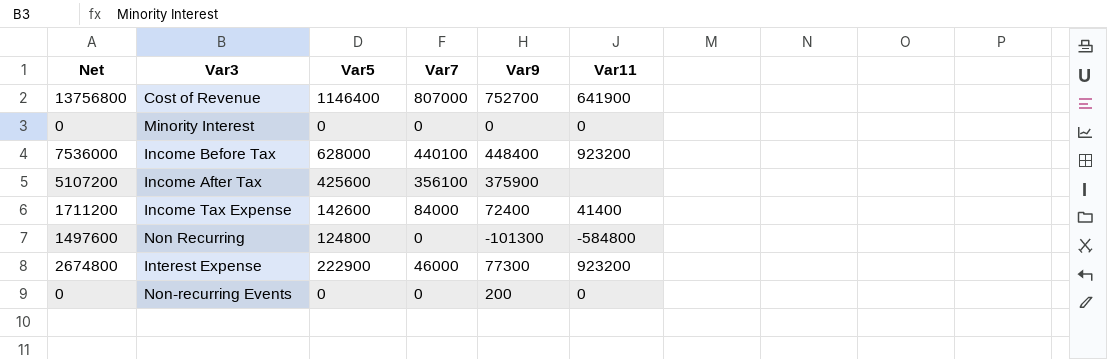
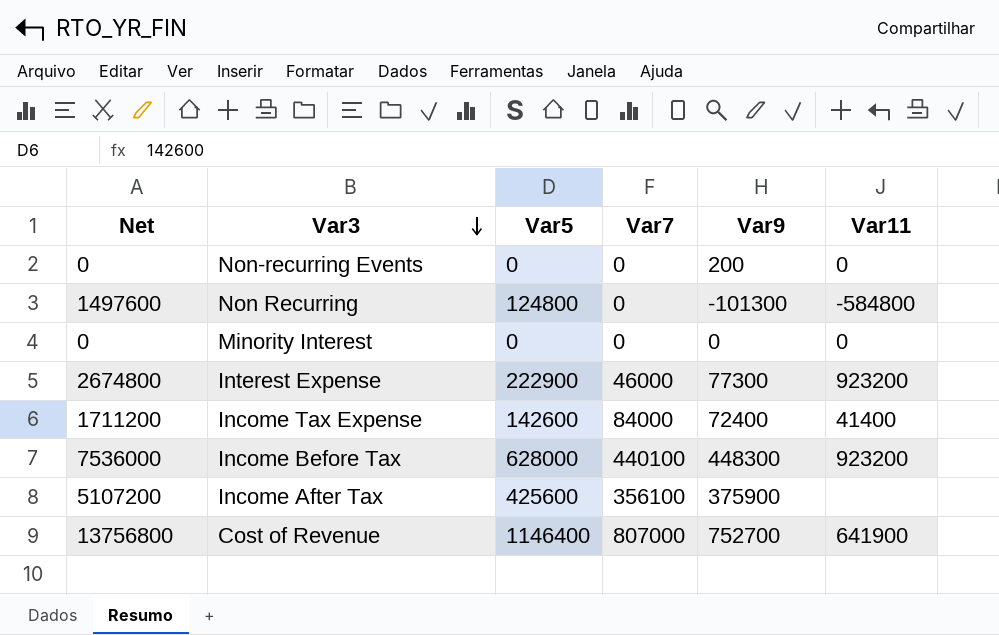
row order: none -> Var3 descending
Income Before Tax | Var9: 448400 -> 448300

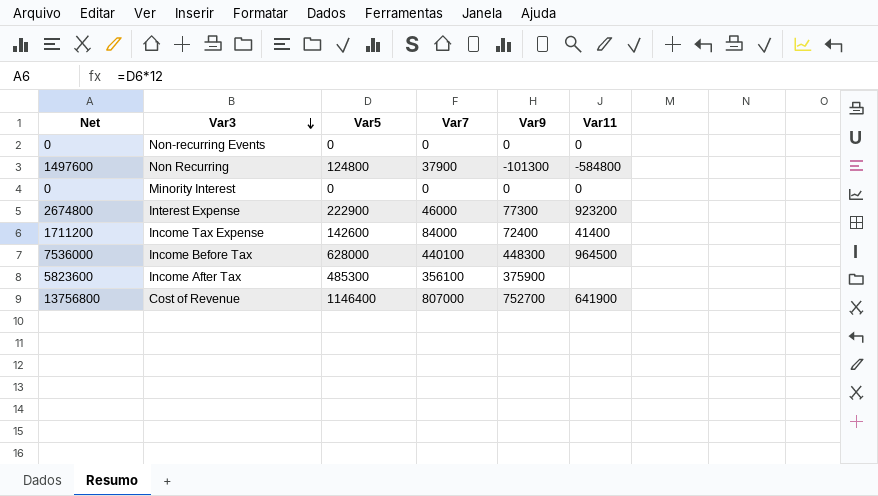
Non-recurring Events | Var9: 200 -> 0
Non Recurring | Var7: 0 -> 37900
Income Before Tax | Var11: 923200 -> 964500
Income After Tax | Net: 5107200 -> 5823600
Income After Tax | Var5: 425600 -> 485300

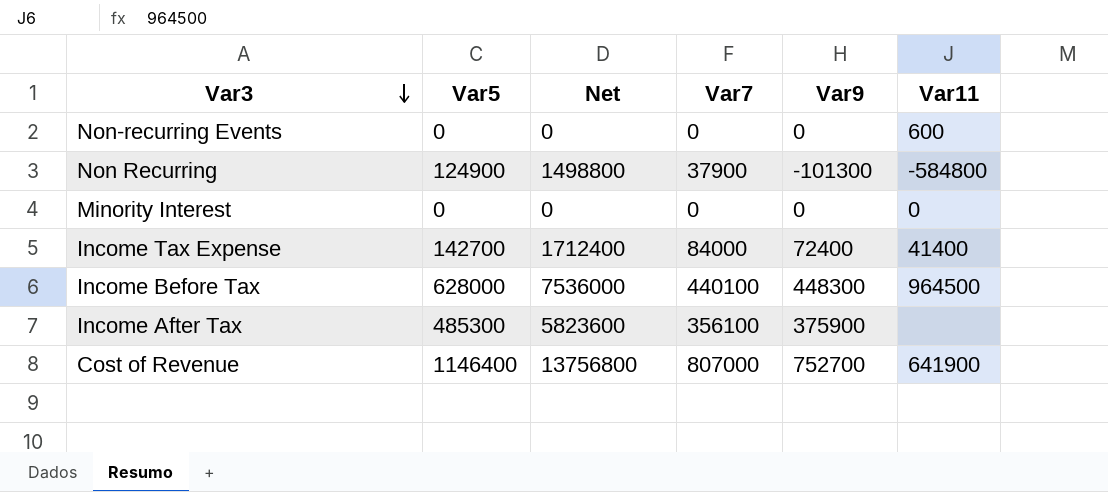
column Net | position: 1 -> 3
row Interest Expense: 2674800 | 222900 | 46000 | 77300 | 923200 -> none
Non-recurring Events | Var11: 0 -> 600
Non Recurring | Var5: 124800 -> 124900
Non Recurring | Net: 1497600 -> 1498800
Income Tax Expense | Var5: 142600 -> 142700
Income Tax Expense | Net: 1711200 -> 1712400

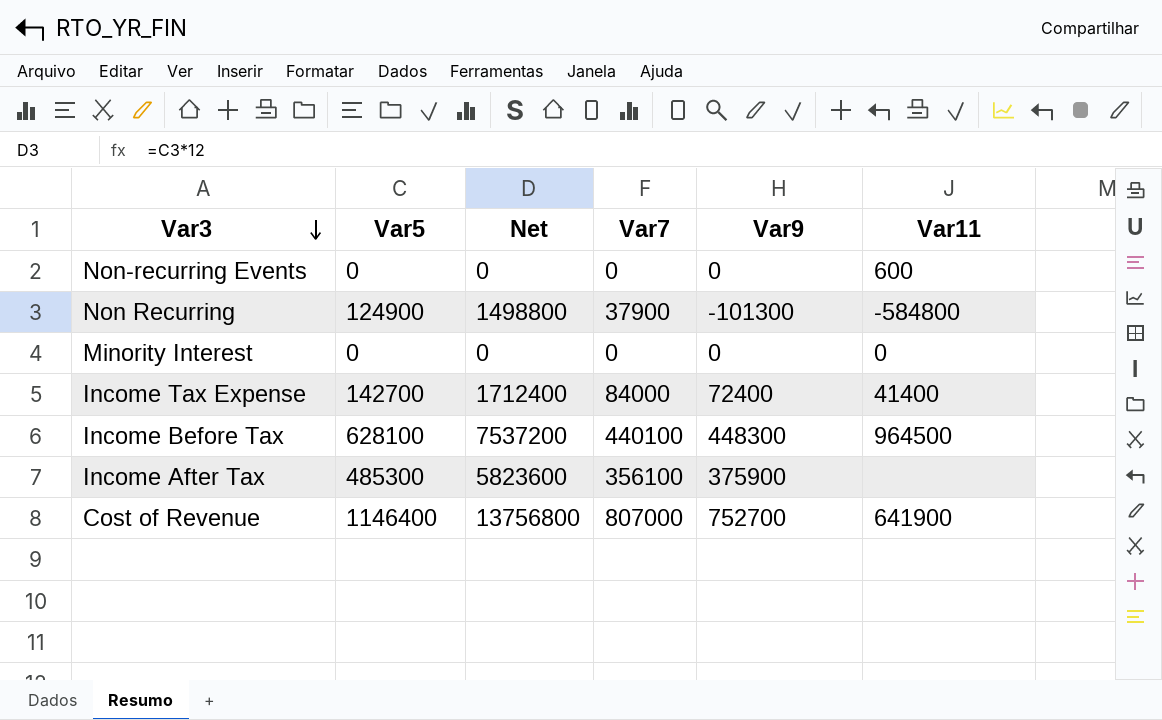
Income Before Tax | Var5: 628000 -> 628100
Income Before Tax | Net: 7536000 -> 7537200

